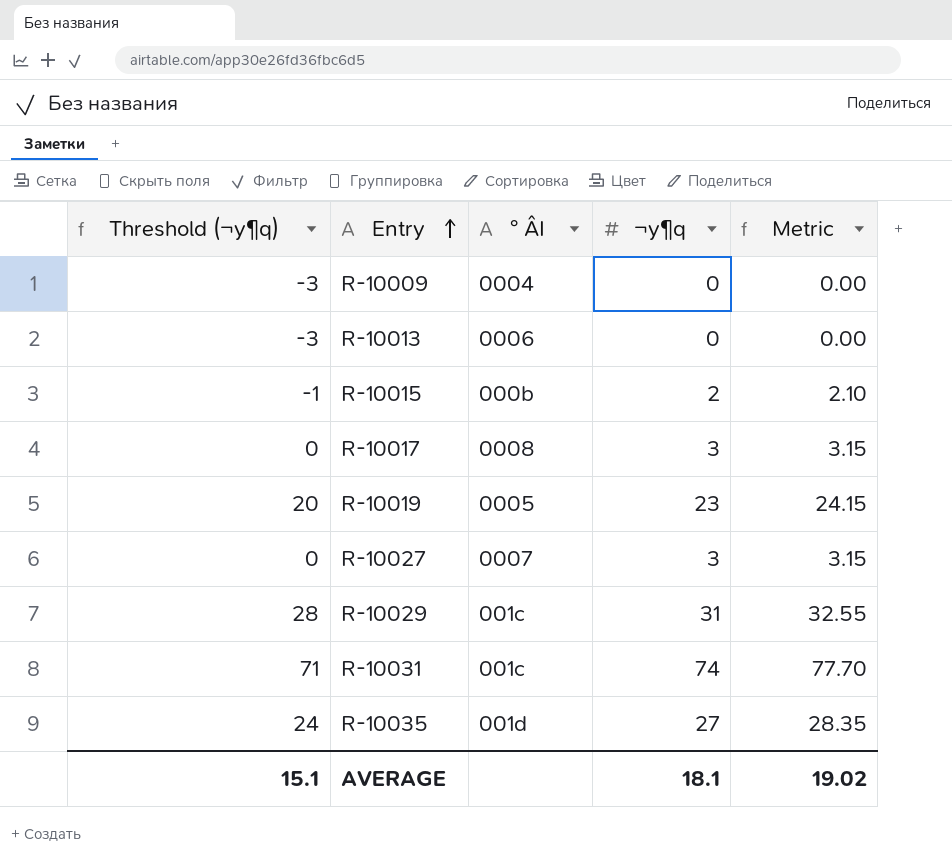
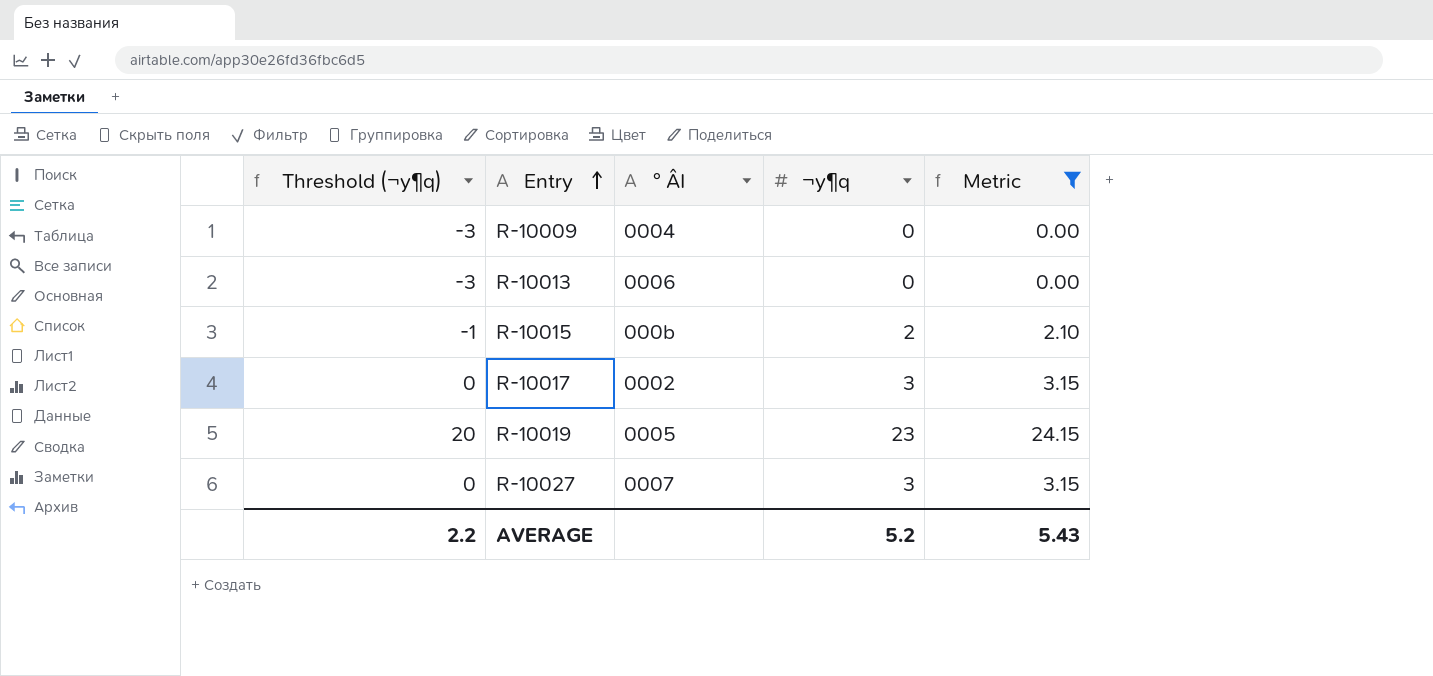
filter: none -> Metric <= 24.15
R-10017 | ° ÂI: 0008 -> 0002
AVERAGE | Threshold (¬y¶q): 15.1 -> 2.2
AVERAGE | ¬y¶q: 18.1 -> 5.2
AVERAGE | Metric: 19.02 -> 5.43

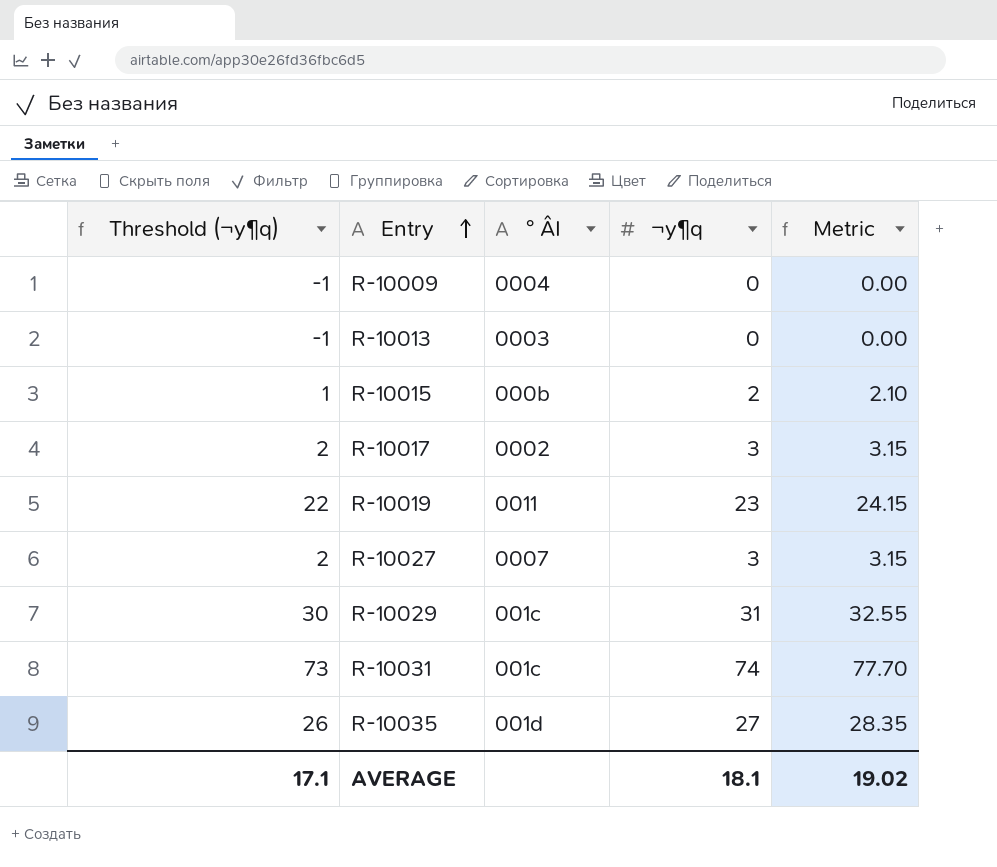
filter: Metric <= 24.15 -> none
column Threshold (¬y¶q) | formula: [¬y¶q] - 3 -> [¬y¶q] - 1
R-10013 | ° ÂI: 0006 -> 0003
R-10019 | ° ÂI: 0005 -> 0011
AVERAGE | Threshold (¬y¶q): 2.2 -> 17.1
AVERAGE | ¬y¶q: 5.2 -> 18.1
AVERAGE | Metric: 5.43 -> 19.02

